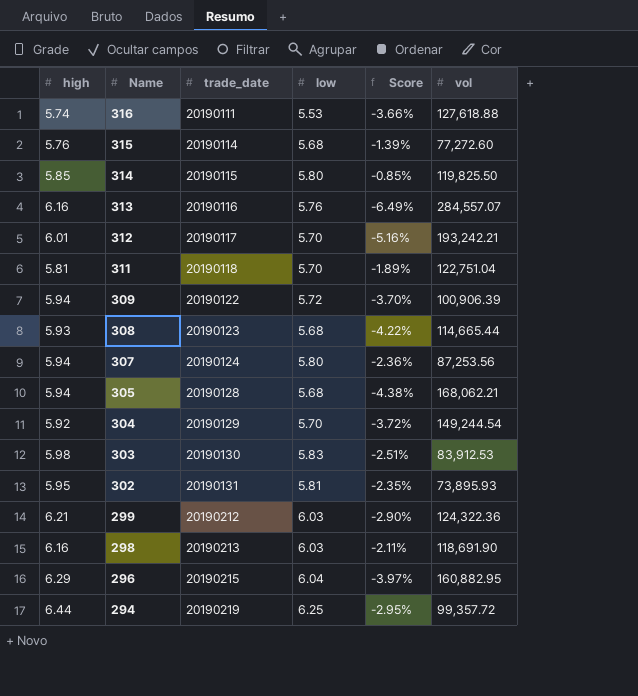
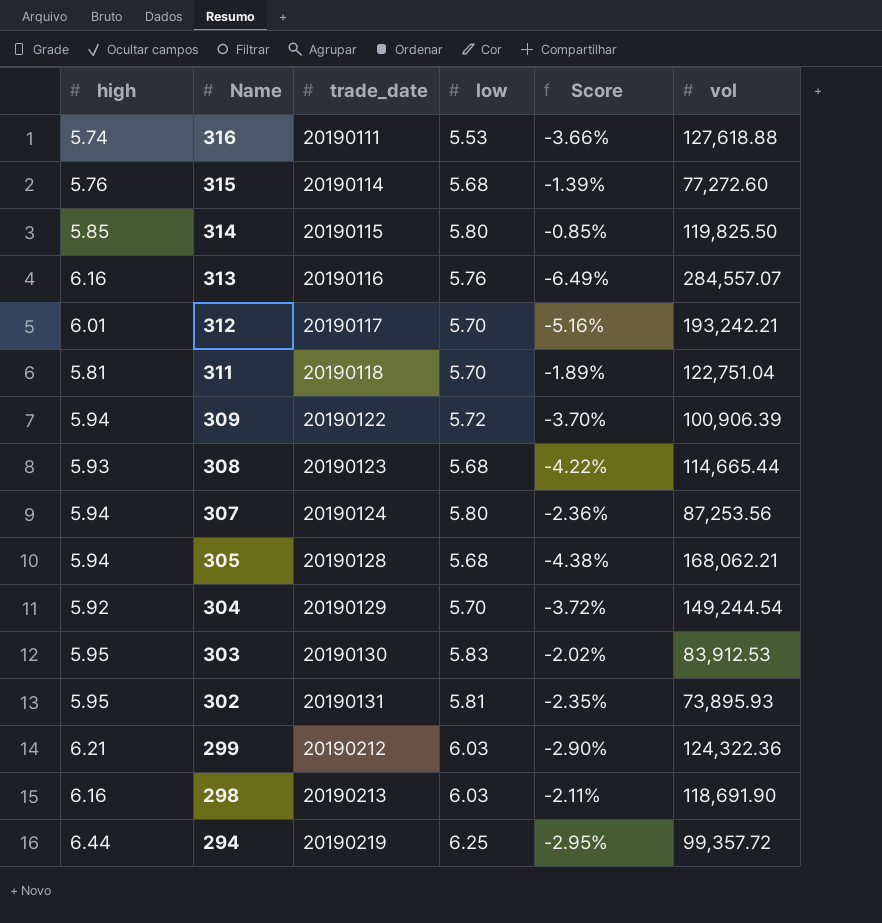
row 296: 6.29 | 20190215 | 6.04 | -3.97% | 160,882.95 -> none
303 | high: 5.98 -> 5.95
303 | Score: -2.51% -> -2.02%

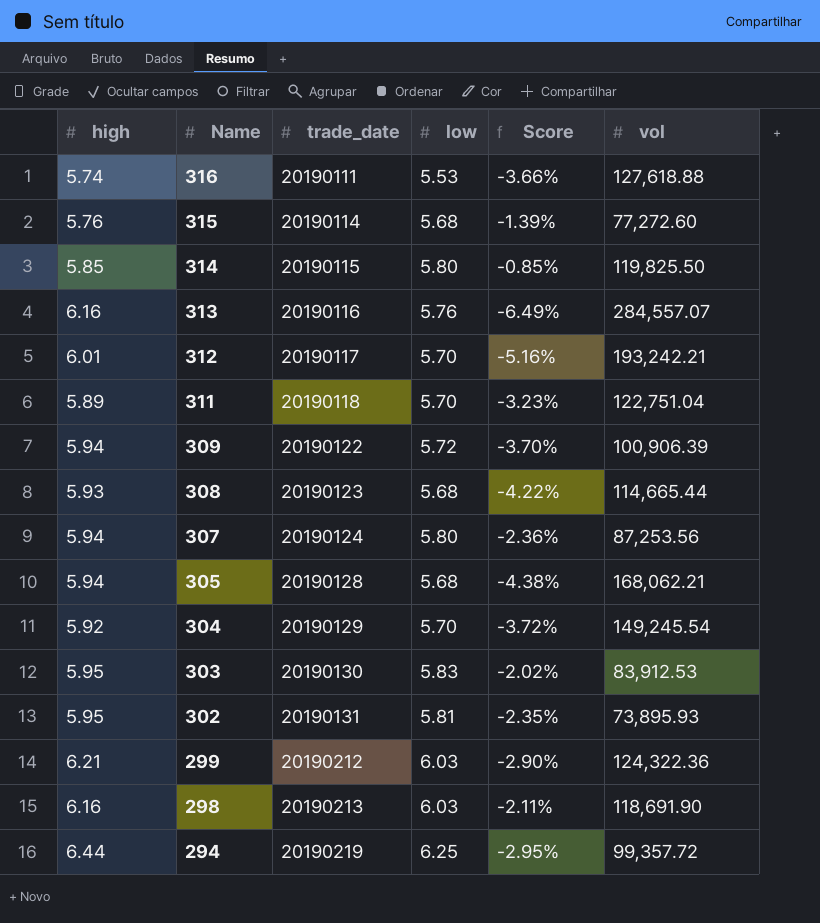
311 | high: 5.81 -> 5.89
311 | Score: -1.89% -> -3.23%
304 | vol: 149,244.54 -> 149,245.54

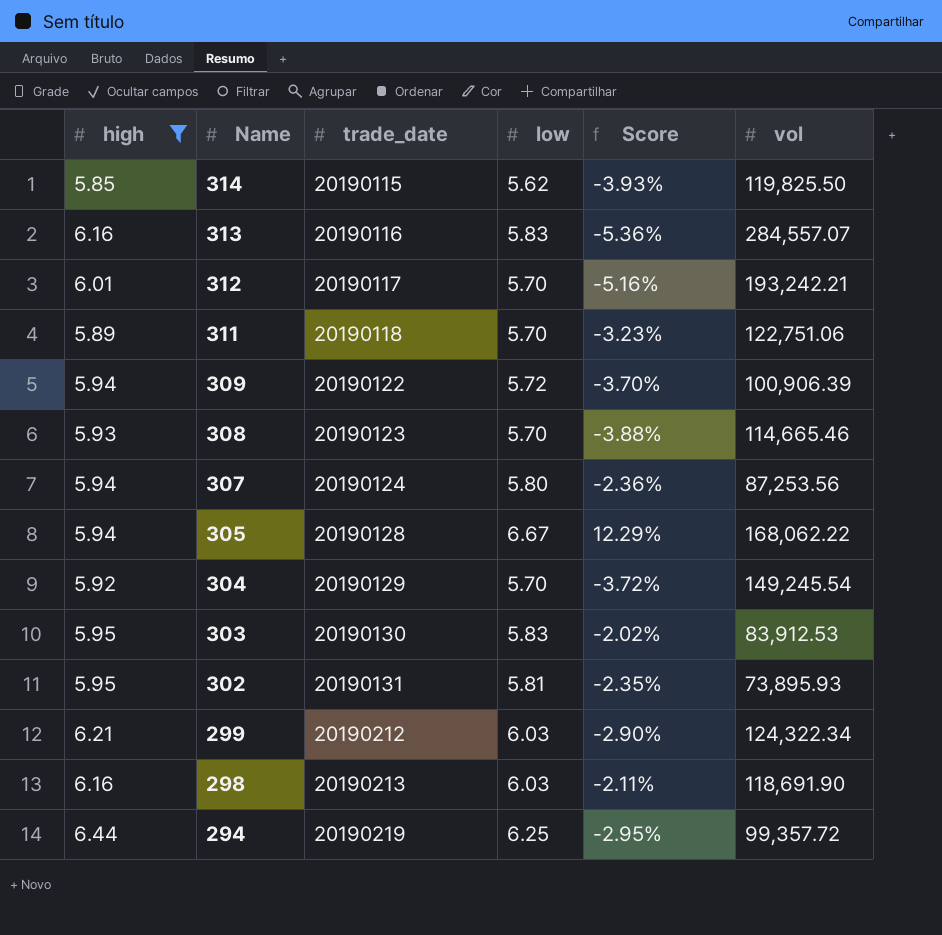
filter: none -> high >= 5.85
314 | low: 5.80 -> 5.62
314 | Score: -0.85% -> -3.93%
313 | low: 5.76 -> 5.83
313 | Score: -6.49% -> -5.36%
311 | vol: 122,751.04 -> 122,751.06
308 | low: 5.68 -> 5.70
308 | Score: -4.22% -> -3.88%
308 | vol: 114,665.44 -> 114,665.46
305 | low: 5.68 -> 6.67
305 | Score: -4.38% -> 12.29%
305 | vol: 168,062.21 -> 168,062.22
299 | vol: 124,322.36 -> 124,322.34

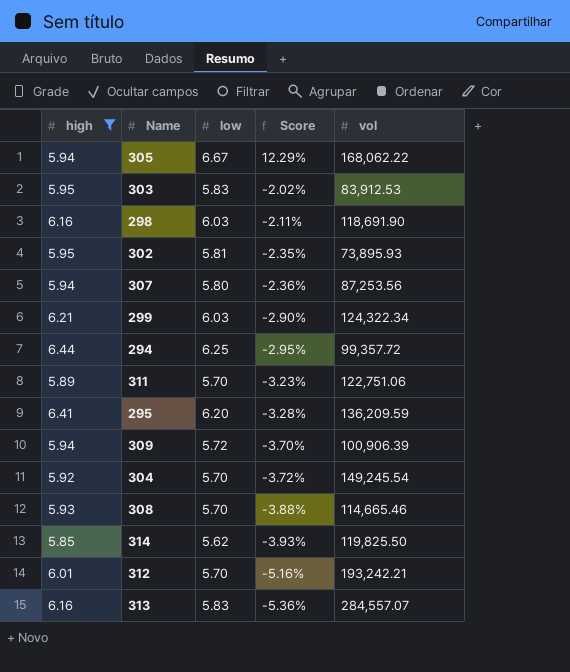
row order: Name descending -> Score descending
column trade_date | position: 3 -> none
row 295: none -> 6.41 | 6.20 | -3.28% | 136,209.59

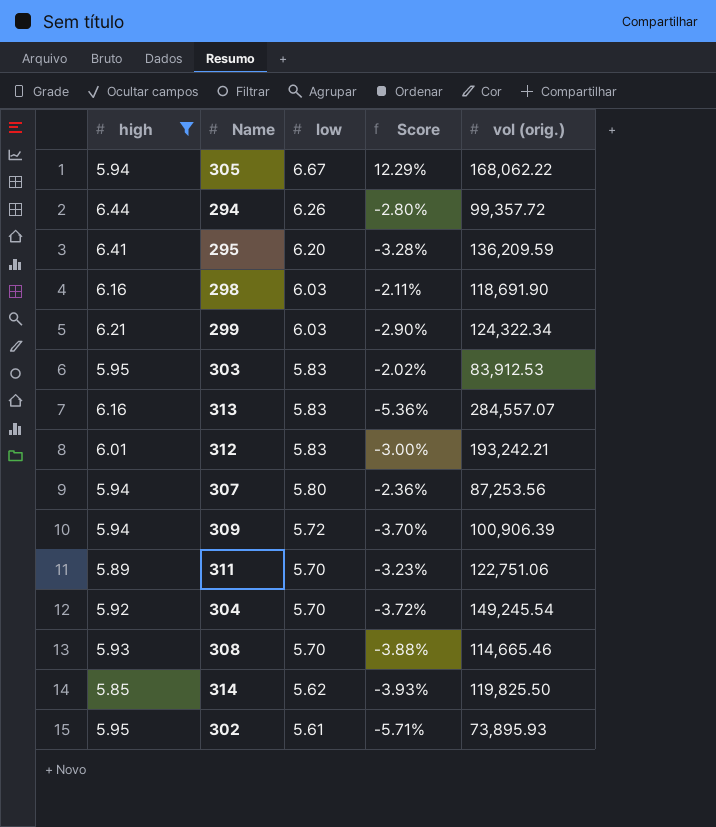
row order: Score descending -> low descending
column name: vol -> vol (orig.)
294 | low: 6.25 -> 6.26
294 | Score: -2.95% -> -2.80%
312 | low: 5.70 -> 5.83
312 | Score: -5.16% -> -3.00%
302 | low: 5.81 -> 5.61
302 | Score: -2.35% -> -5.71%

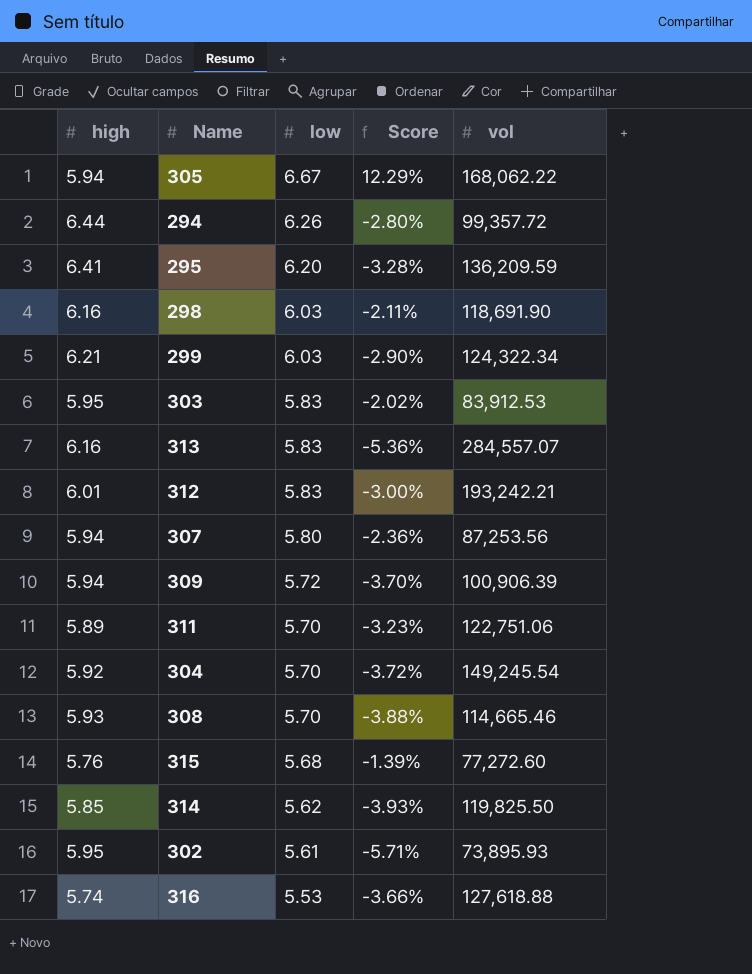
filter: high >= 5.85 -> none
column name: vol (orig.) -> vol

